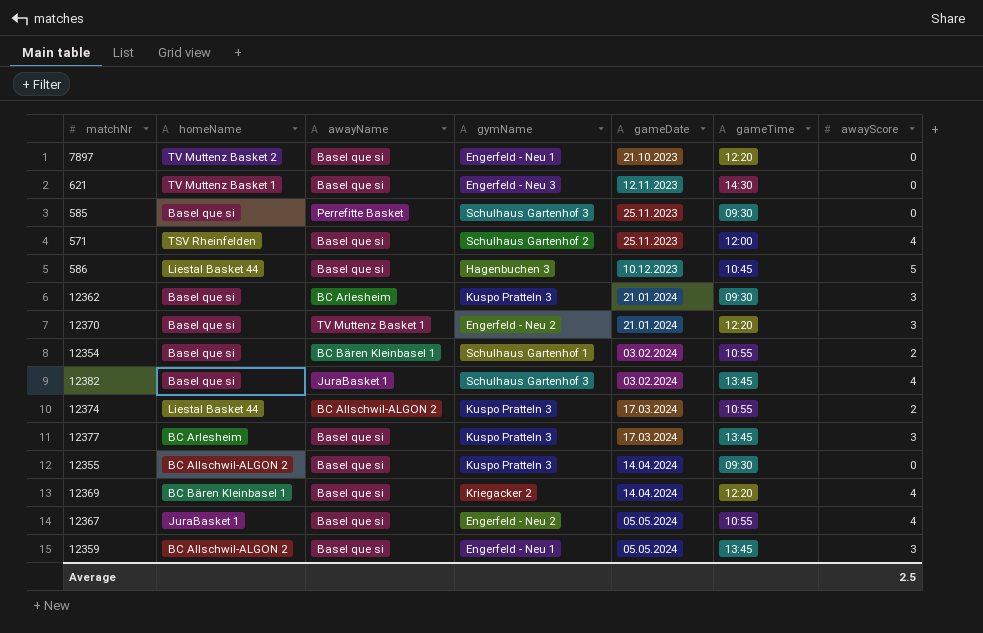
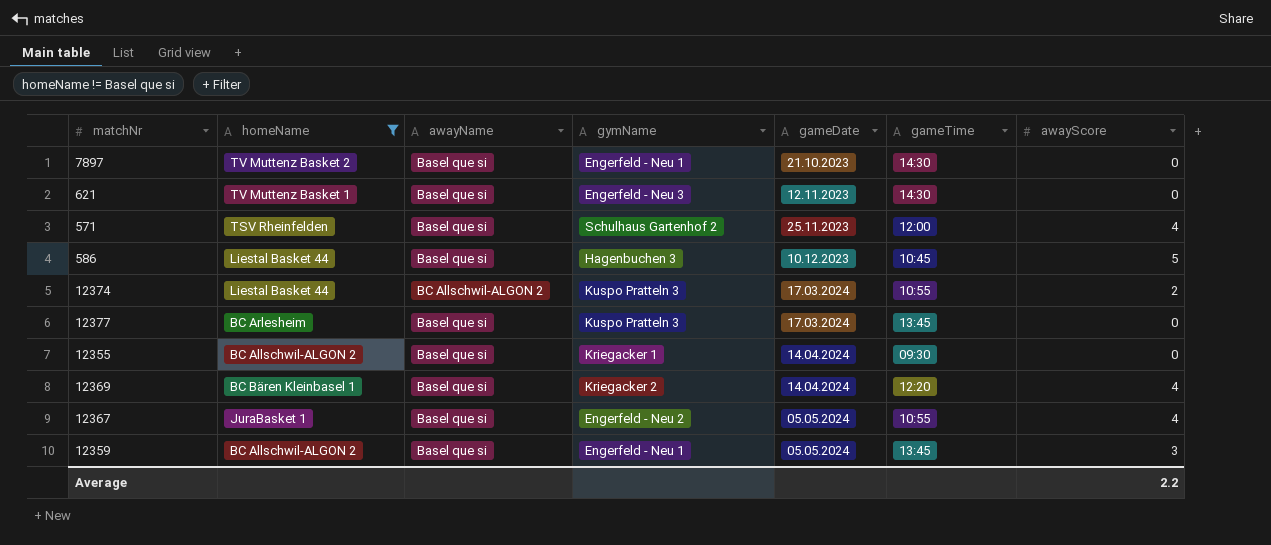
filter: none -> homeName != Basel que si
7897 | gameTime: 12:20 -> 14:30
12377 | awayScore: 3 -> 0
12355 | gymName: Kuspo Pratteln 3 -> Kriegacker 1
Average | awayScore: 2.5 -> 2.2

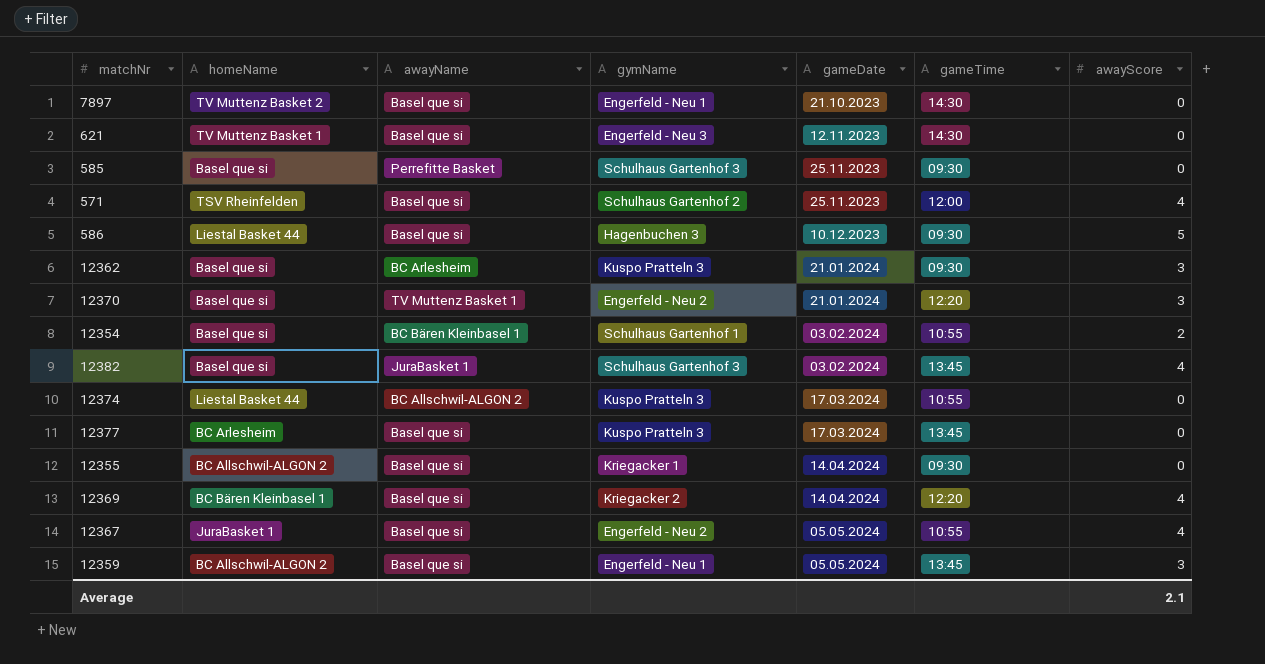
filter: homeName != Basel que si -> none
586 | gameTime: 10:45 -> 09:30
12374 | awayScore: 2 -> 0
Average | awayScore: 2.2 -> 2.1

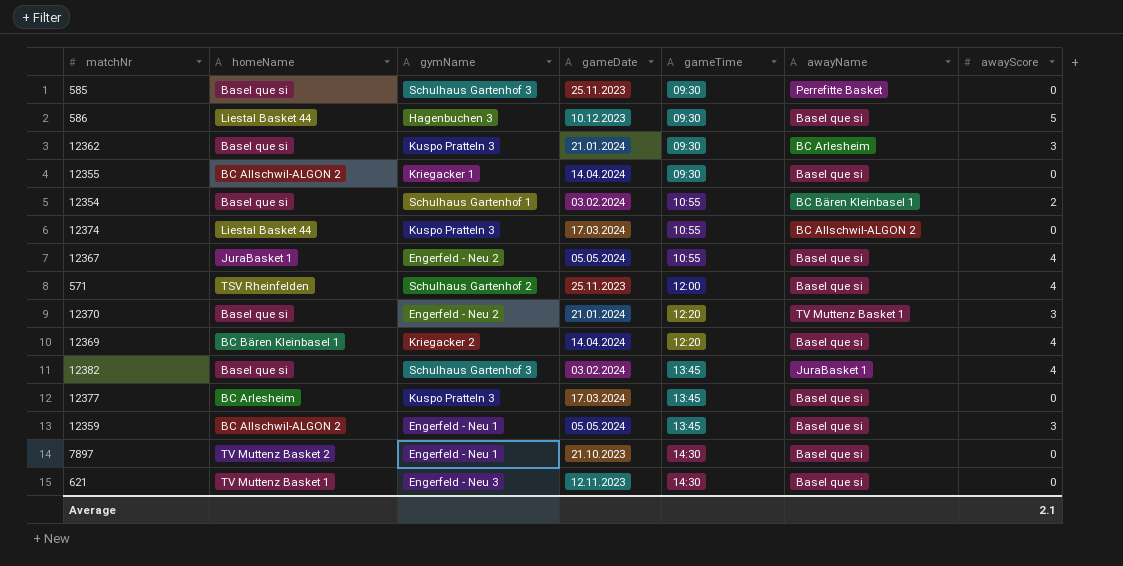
row order: gameDate ascending -> gameTime ascending
column awayName | position: 3 -> 6

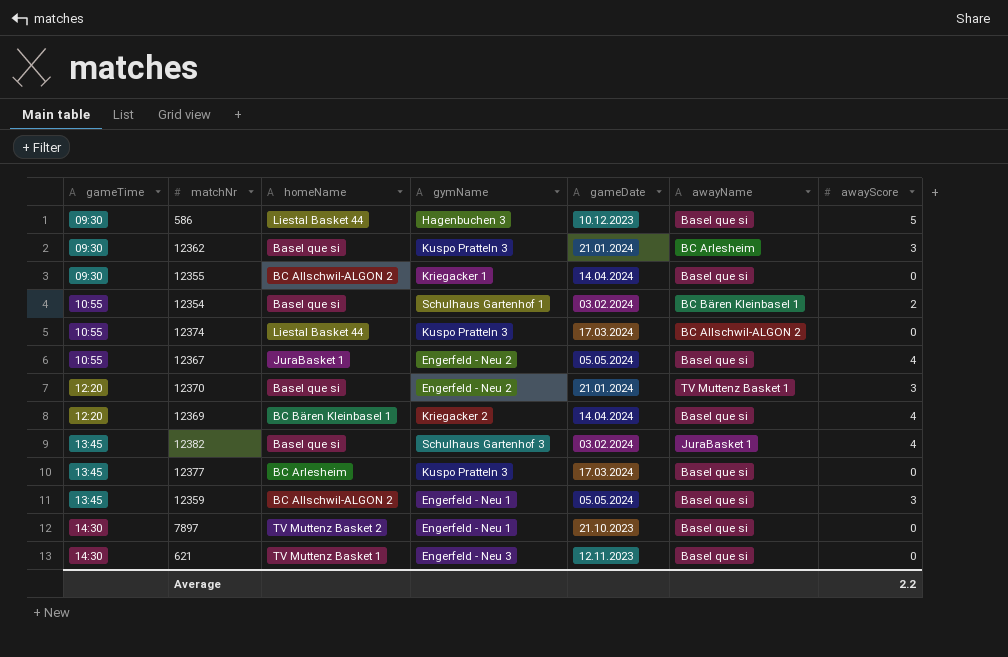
column gameTime | position: 5 -> 1
row 585: Basel que si | Schulhaus Gartenhof 3 | 25.11.2023 | 09:30 | Perrefitte Basket | 0 -> none
row 571: TSV Rheinfelden | Schulhaus Gartenhof 2 | 25.11.2023 | 12:00 | Basel que si | 4 -> none
Average | awayScore: 2.1 -> 2.2

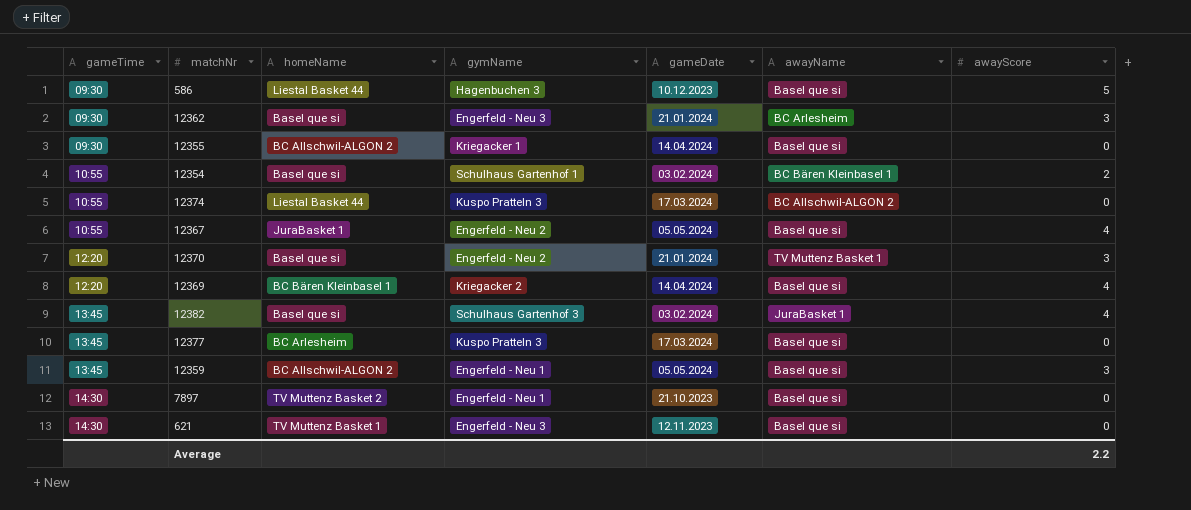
12362 | gymName: Kuspo Pratteln 3 -> Engerfeld - Neu 3

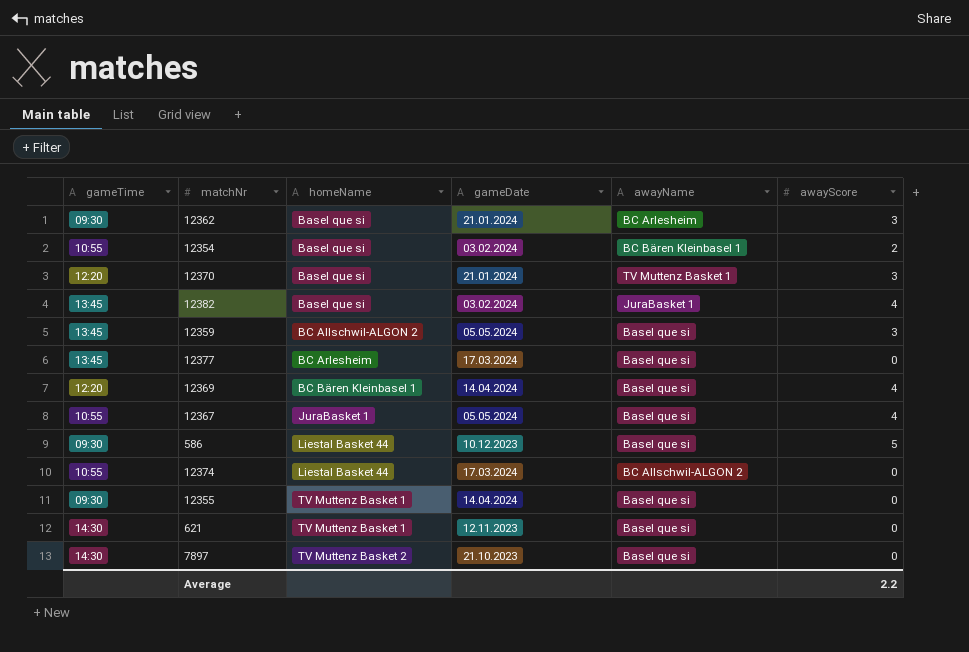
row order: gameTime ascending -> homeName ascending
column gymName | position: 4 -> none
12355 | homeName: BC Allschwil-ALGON 2 -> TV Muttenz Basket 1

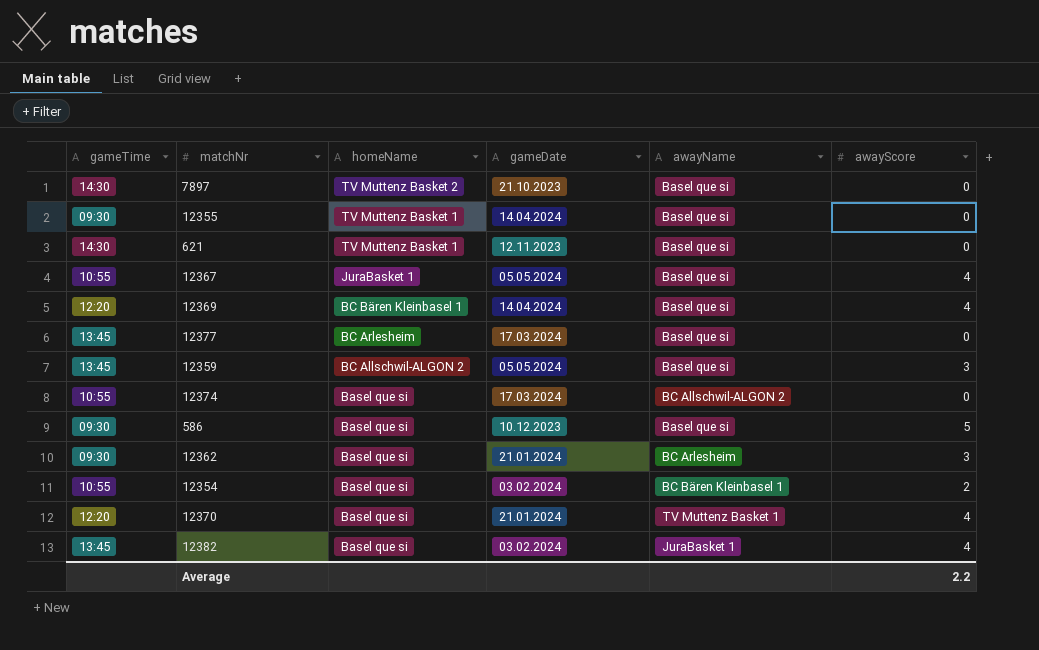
row order: homeName ascending -> homeName descending
12374 | homeName: Liestal Basket 44 -> Basel que si
586 | homeName: Liestal Basket 44 -> Basel que si
12370 | awayScore: 3 -> 4

